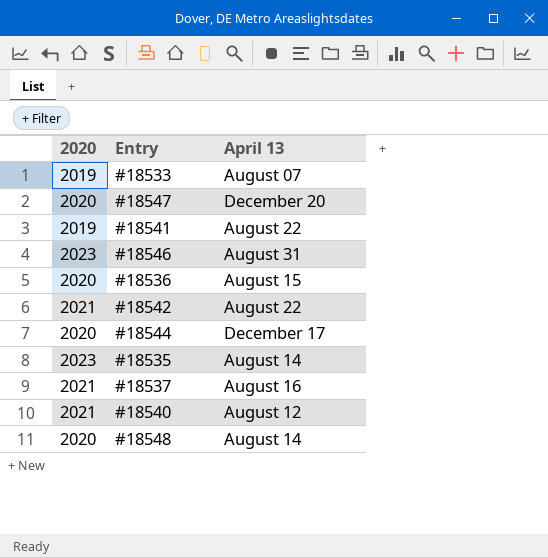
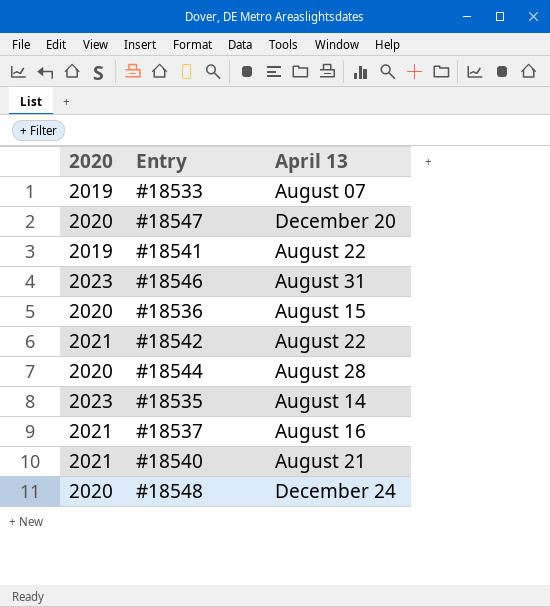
#18544 | April 13: December 17 -> August 28
#18540 | April 13: August 12 -> August 21
#18548 | April 13: August 14 -> December 24

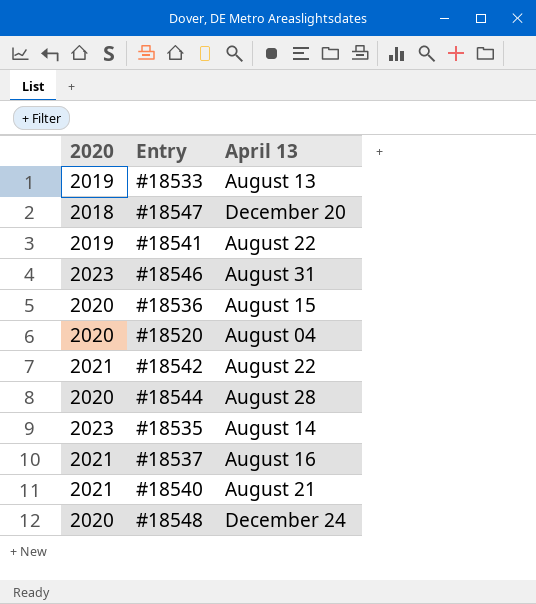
#18533 | April 13: August 07 -> August 13
#18547 | 2020: 2020 -> 2018
row #18520: none -> 2020 | August 04

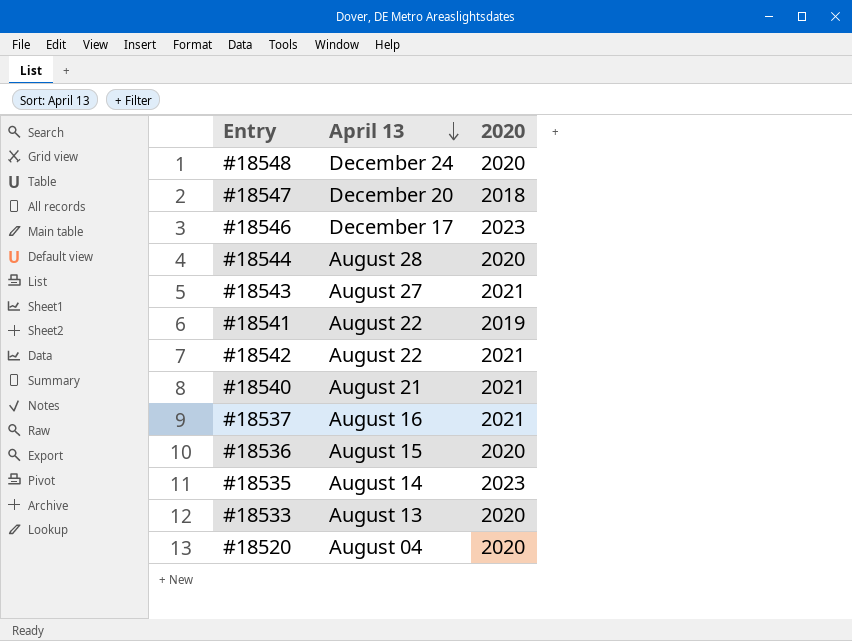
row order: none -> April 13 descending
column 2020 | position: 1 -> 3
#18546 | April 13: August 31 -> December 17
row #18543: none -> August 27 | 2021
#18533 | 2020: 2019 -> 2020

